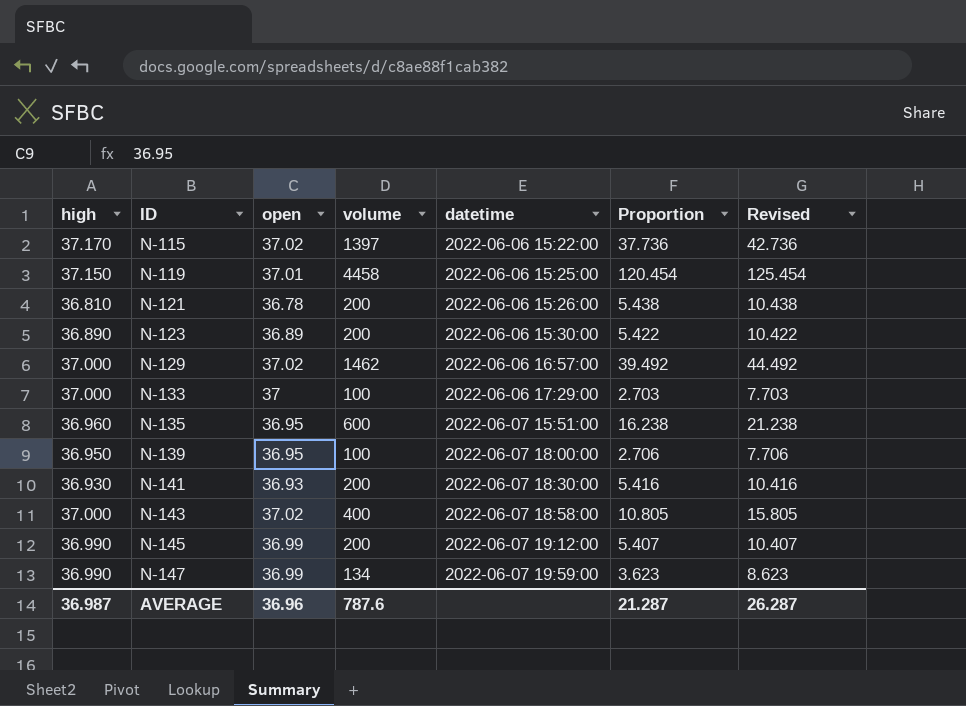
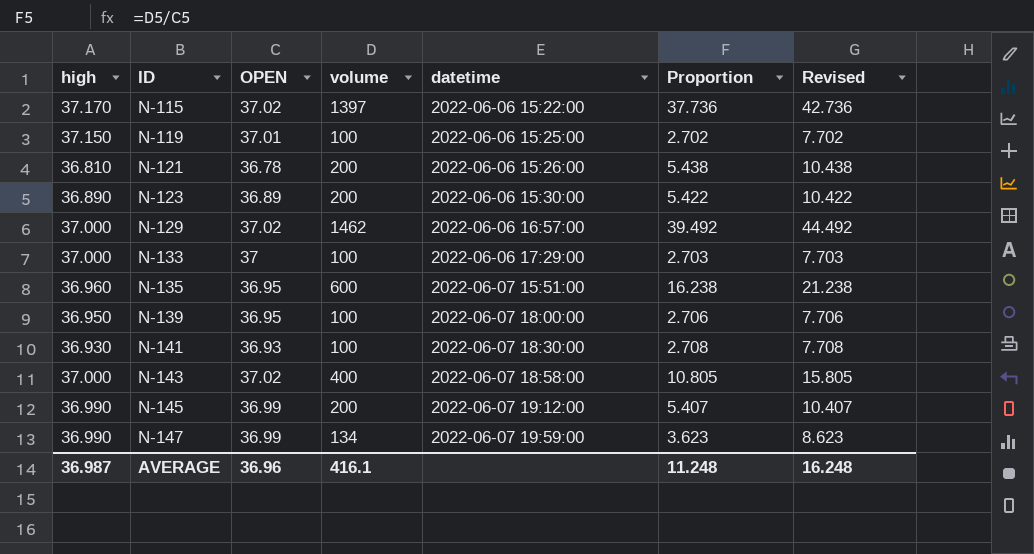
column name: open -> OPEN
N-119 | volume: 4458 -> 100
N-119 | Proportion: 120.454 -> 2.702
N-119 | Revised: 125.454 -> 7.702
N-141 | volume: 200 -> 100
N-141 | Proportion: 5.416 -> 2.708
N-141 | Revised: 10.416 -> 7.708
AVERAGE | volume: 787.6 -> 416.1
AVERAGE | Proportion: 21.287 -> 11.248
AVERAGE | Revised: 26.287 -> 16.248

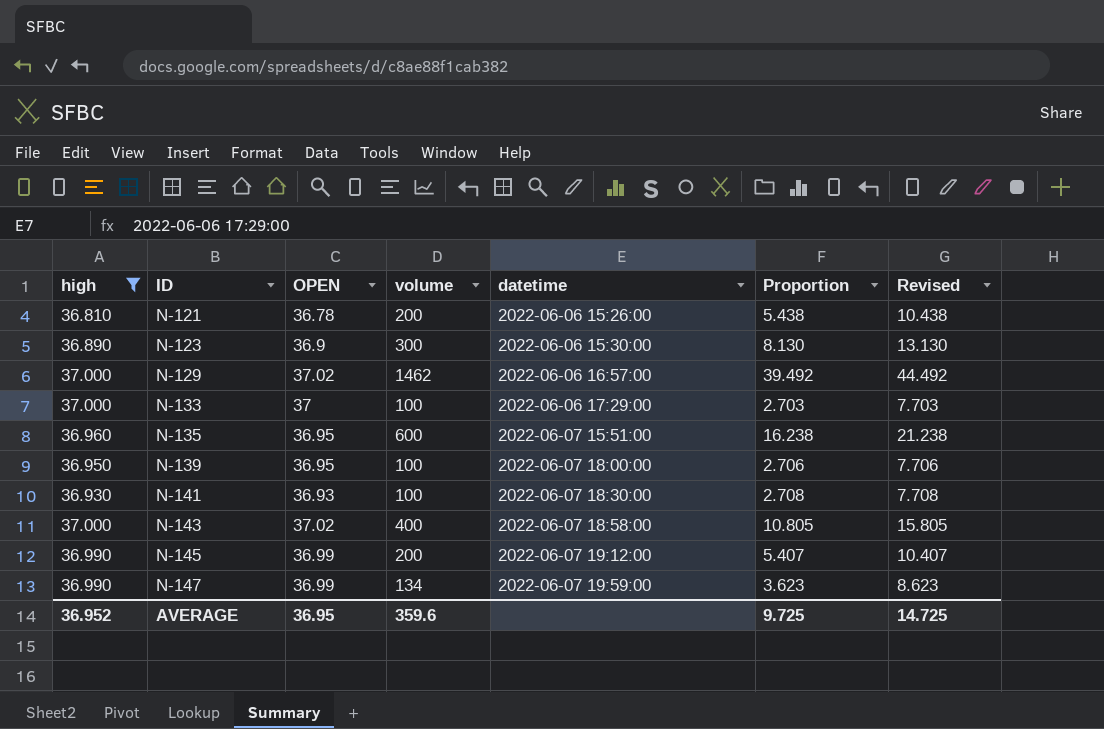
filter: none -> high <= 37.000
N-123 | OPEN: 36.89 -> 36.9
N-123 | volume: 200 -> 300
N-123 | Proportion: 5.422 -> 8.130
N-123 | Revised: 10.422 -> 13.130
AVERAGE | high: 36.987 -> 36.952
AVERAGE | OPEN: 36.96 -> 36.95
AVERAGE | volume: 416.1 -> 359.6
AVERAGE | Proportion: 11.248 -> 9.725
AVERAGE | Revised: 16.248 -> 14.725

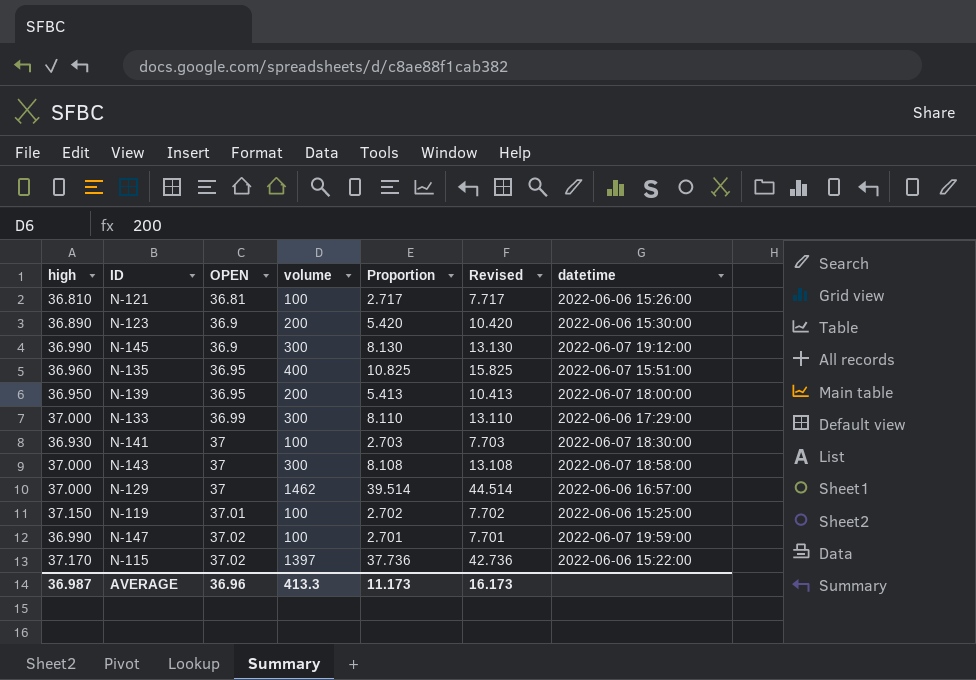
filter: high <= 37.000 -> none
row order: ID ascending -> OPEN ascending
column datetime | position: 5 -> 7
N-121 | OPEN: 36.78 -> 36.81
N-121 | volume: 200 -> 100
N-121 | Proportion: 5.438 -> 2.717
N-121 | Revised: 10.438 -> 7.717
N-123 | volume: 300 -> 200
N-123 | Proportion: 8.130 -> 5.420
N-123 | Revised: 13.130 -> 10.420
N-145 | OPEN: 36.99 -> 36.9
N-145 | volume: 200 -> 300
N-145 | Proportion: 5.407 -> 8.130
N-145 | Revised: 10.407 -> 13.130
N-135 | volume: 600 -> 400
N-135 | Proportion: 16.238 -> 10.825
N-135 | Revised: 21.238 -> 15.825
N-139 | volume: 100 -> 200
N-139 | Proportion: 2.706 -> 5.413
N-139 | Revised: 7.706 -> 10.413
N-133 | OPEN: 37 -> 36.99
N-133 | volume: 100 -> 300
N-133 | Proportion: 2.703 -> 8.110
N-133 | Revised: 7.703 -> 13.110
N-141 | OPEN: 36.93 -> 37
N-141 | Proportion: 2.708 -> 2.703
N-141 | Revised: 7.708 -> 7.703
N-143 | OPEN: 37.02 -> 37
N-143 | volume: 400 -> 300
N-143 | Proportion: 10.805 -> 8.108
N-143 | Revised: 15.805 -> 13.108
N-129 | OPEN: 37.02 -> 37
N-129 | Proportion: 39.492 -> 39.514
N-129 | Revised: 44.492 -> 44.514
N-147 | OPEN: 36.99 -> 37.02
N-147 | volume: 134 -> 100
N-147 | Proportion: 3.623 -> 2.701
N-147 | Revised: 8.623 -> 7.701
AVERAGE | high: 36.952 -> 36.987
AVERAGE | OPEN: 36.95 -> 36.96
AVERAGE | volume: 359.6 -> 413.3
AVERAGE | Proportion: 9.725 -> 11.173
AVERAGE | Revised: 14.725 -> 16.173

